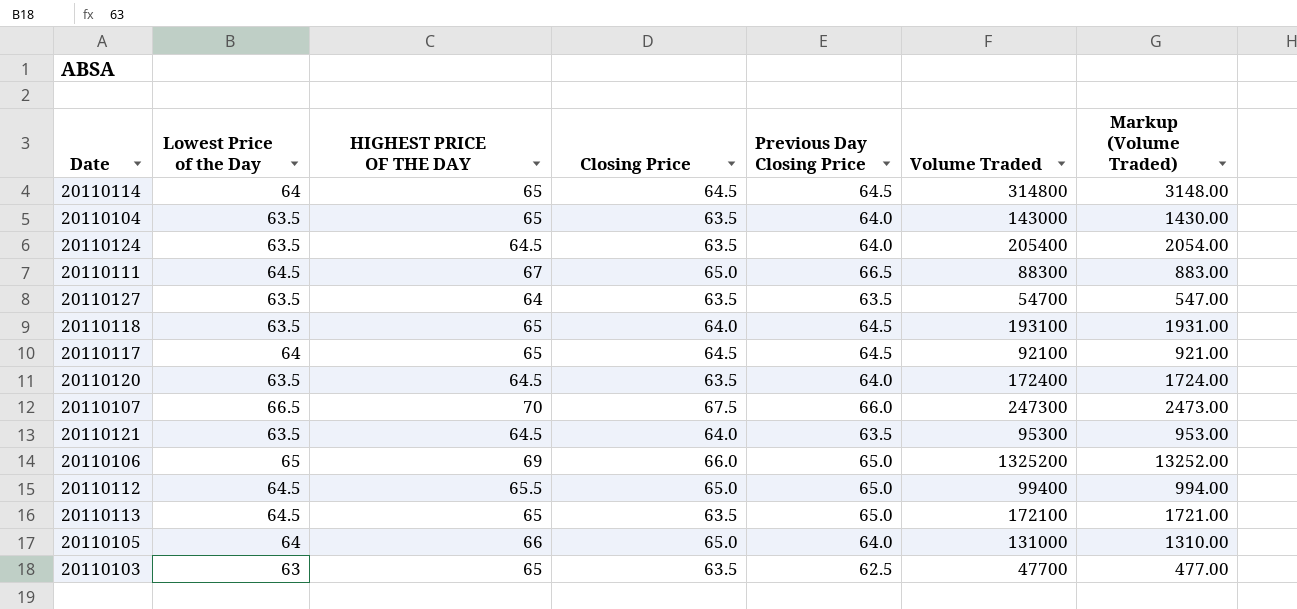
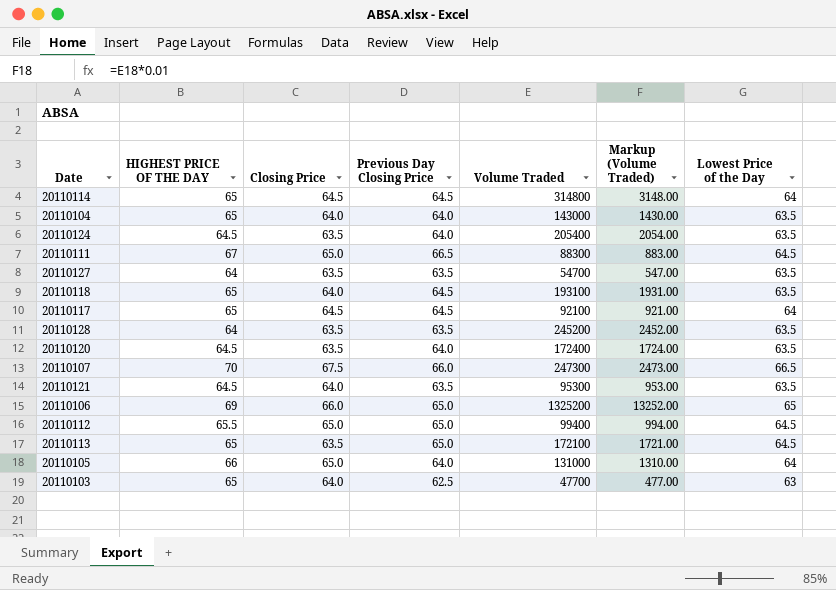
column Lowest Price of the Day | position: 2 -> 7
20110104 | Closing Price: 63.5 -> 64.0
row 20110128: none -> 64 | 63.5 | 63.5 | 245200 | 2452.00 | 63.5
20110103 | Closing Price: 63.5 -> 64.0

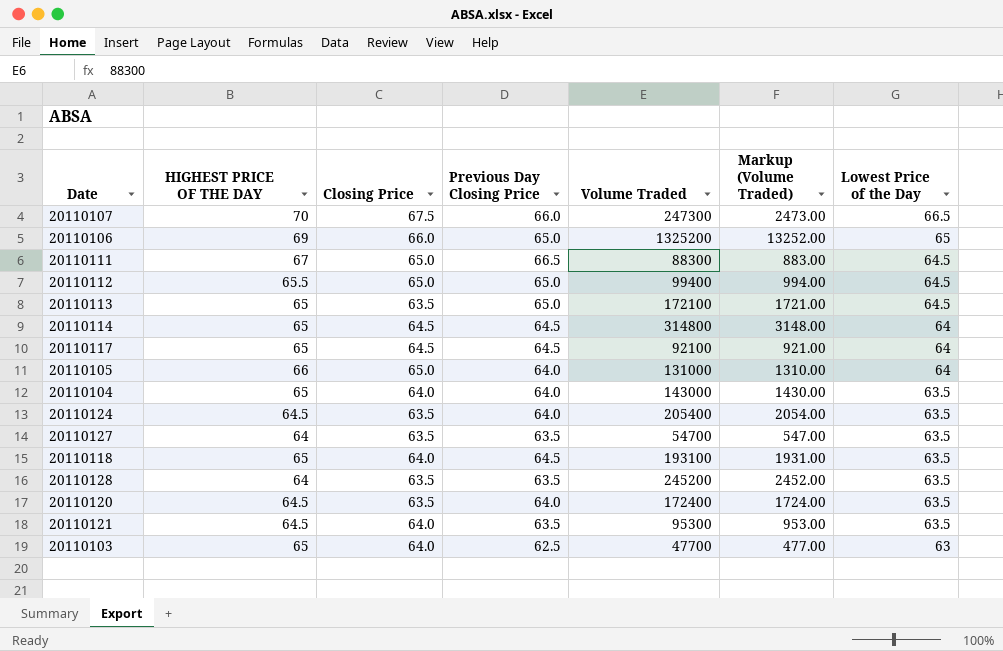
row order: none -> Lowest Price of the Day descending

